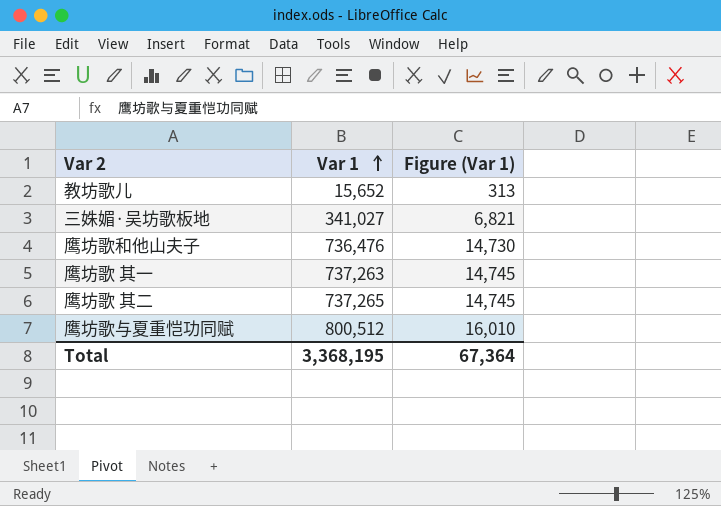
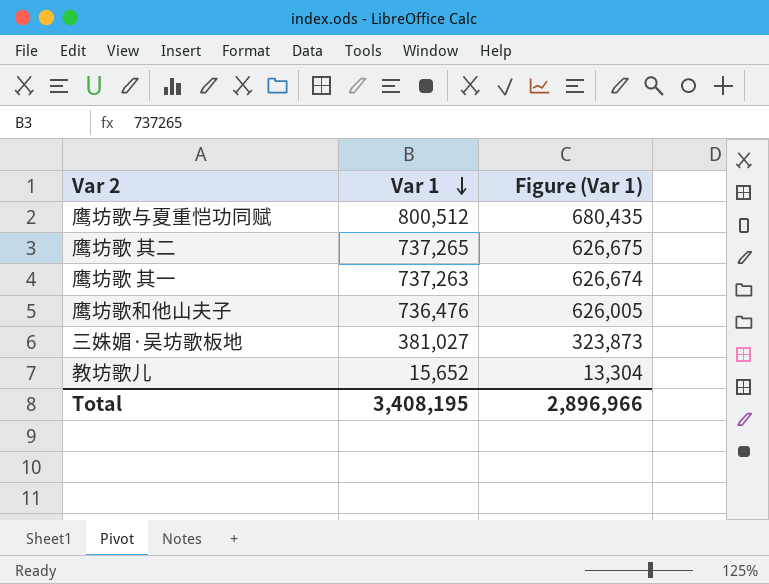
row order: Var 1 ascending -> Var 1 descending
column Figure (Var 1) | formula: [Var 1] * 0.02 -> [Var 1] * 0.85
三姝媚·吴坊歌板地 | Var 1: 341,027 -> 381,027
Total | Var 1: 3,368,195 -> 3,408,195
Total | Figure (Var 1): 67,364 -> 2,896,966

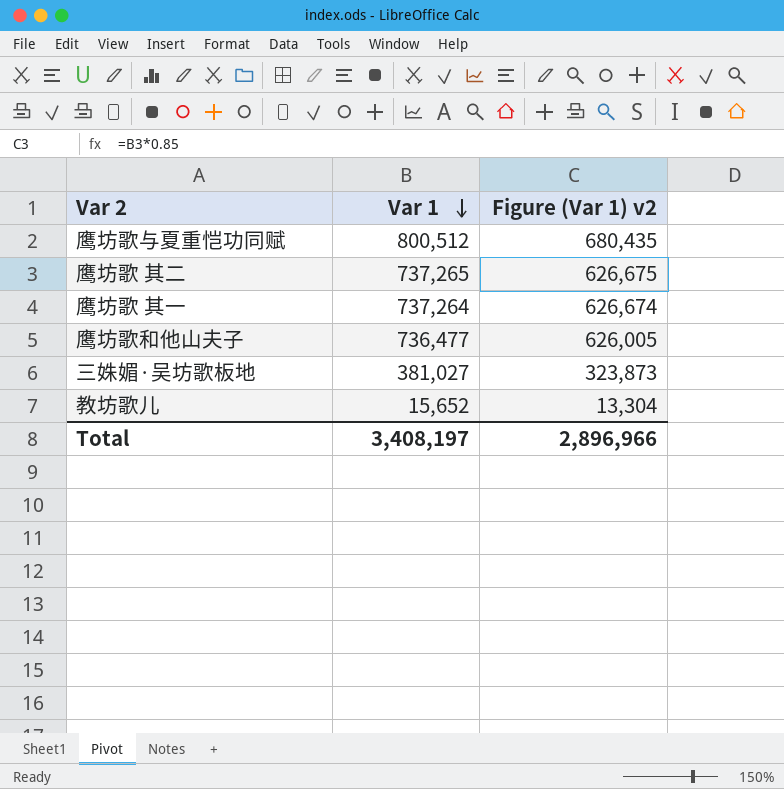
column name: Figure (Var 1) -> Figure (Var 1) v2
鹰坊歌 其一 | Var 1: 737,263 -> 737,264
鹰坊歌和他山夫子 | Var 1: 736,476 -> 736,477
Total | Var 1: 3,408,195 -> 3,408,197

